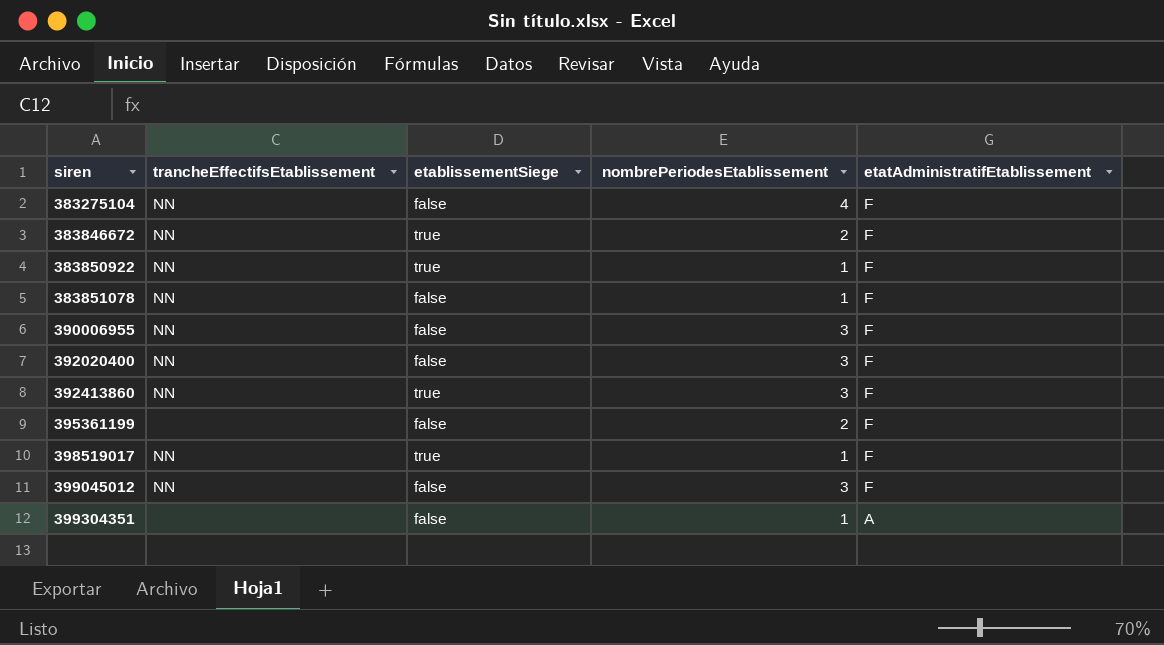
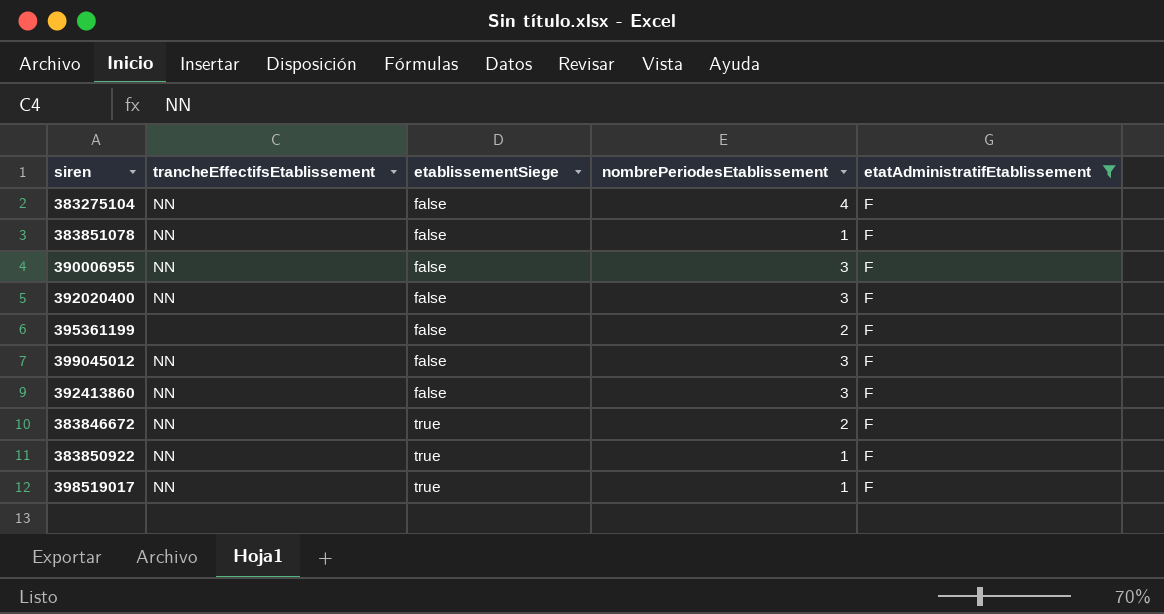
filter: none -> etatAdministratifEtablissement = F
row order: siren ascending -> etablissementSiege ascending
392413860 | etablissementSiege: true -> false

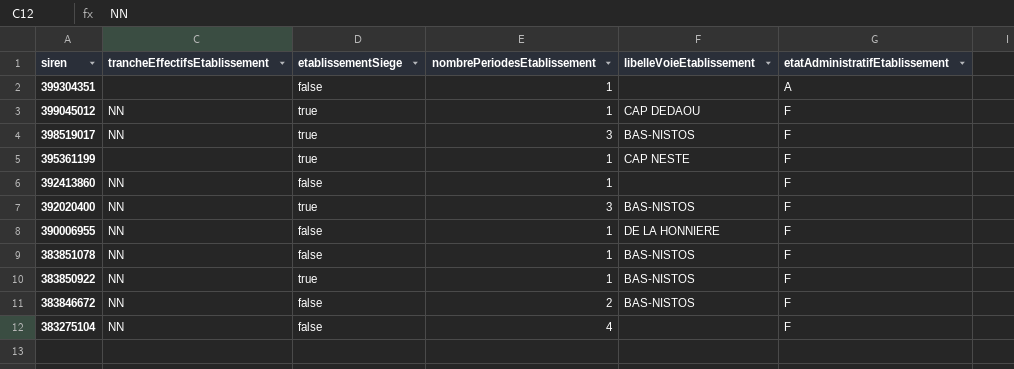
filter: etatAdministratifEtablissement = F -> none
row order: etablissementSiege ascending -> siren descending
column libelleVoieEtablissement | position: none -> 5
399045012 | etablissementSiege: false -> true
399045012 | nombrePeriodesEtablissement: 3 -> 1
398519017 | nombrePeriodesEtablissement: 1 -> 3
395361199 | etablissementSiege: false -> true
395361199 | nombrePeriodesEtablissement: 2 -> 1
392413860 | nombrePeriodesEtablissement: 3 -> 1
392020400 | etablissementSiege: false -> true
390006955 | nombrePeriodesEtablissement: 3 -> 1
383846672 | etablissementSiege: true -> false

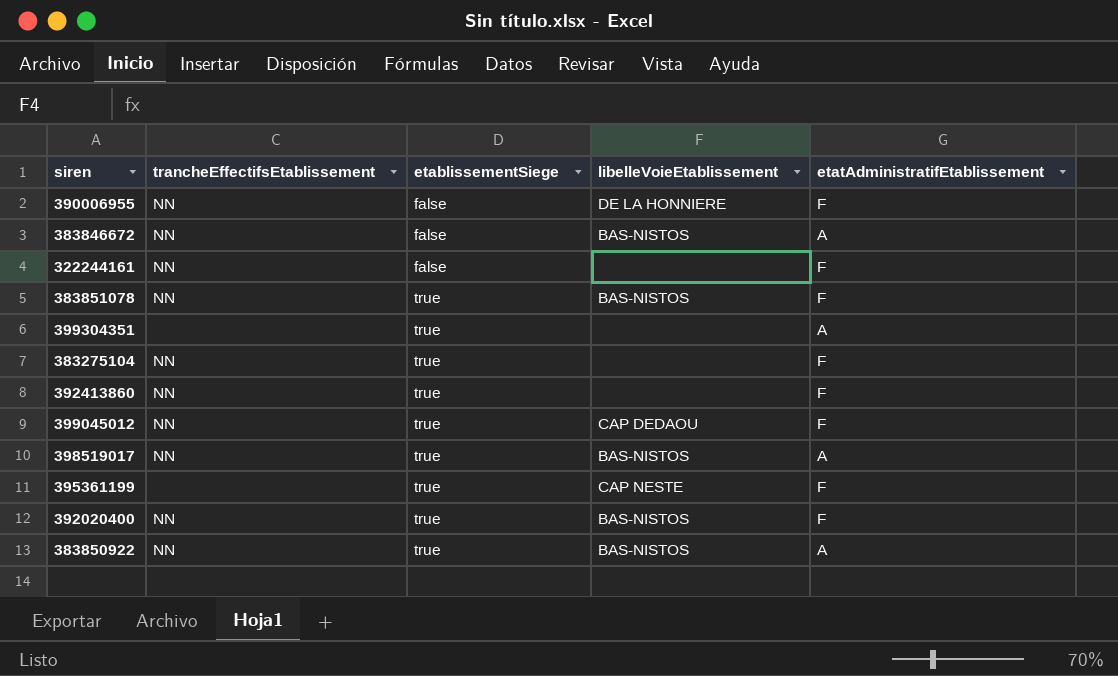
row order: siren descending -> etablissementSiege ascending
column nombrePeriodesEtablissement | position: 4 -> none
383846672 | etatAdministratifEtablissement: F -> A
row 322244161: none -> NN | false | none | F
383851078 | etablissementSiege: false -> true
399304351 | etablissementSiege: false -> true
383275104 | etablissementSiege: false -> true
392413860 | etablissementSiege: false -> true
398519017 | etatAdministratifEtablissement: F -> A
383850922 | etatAdministratifEtablissement: F -> A

